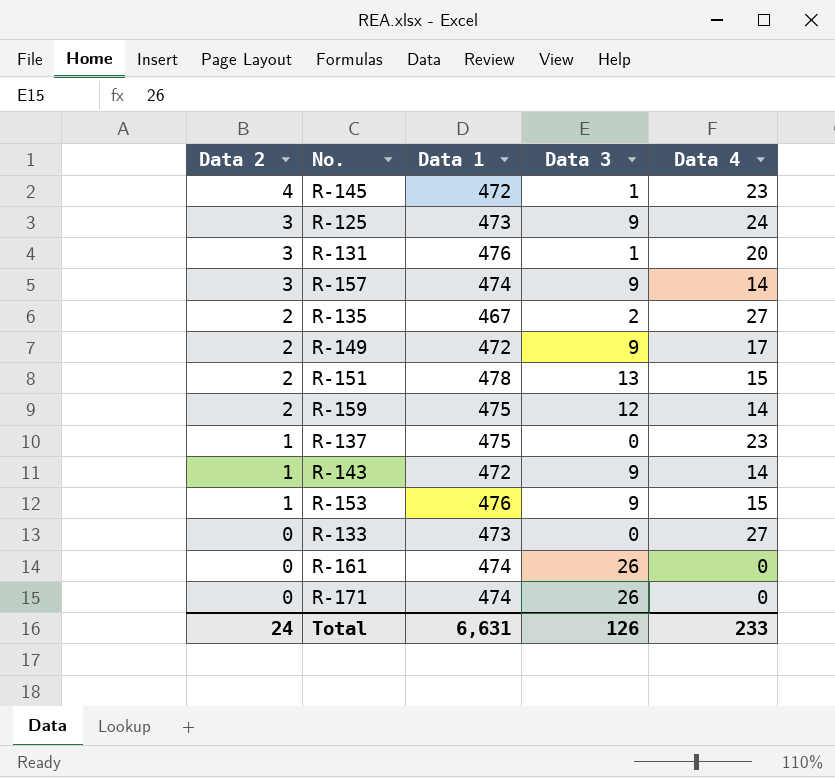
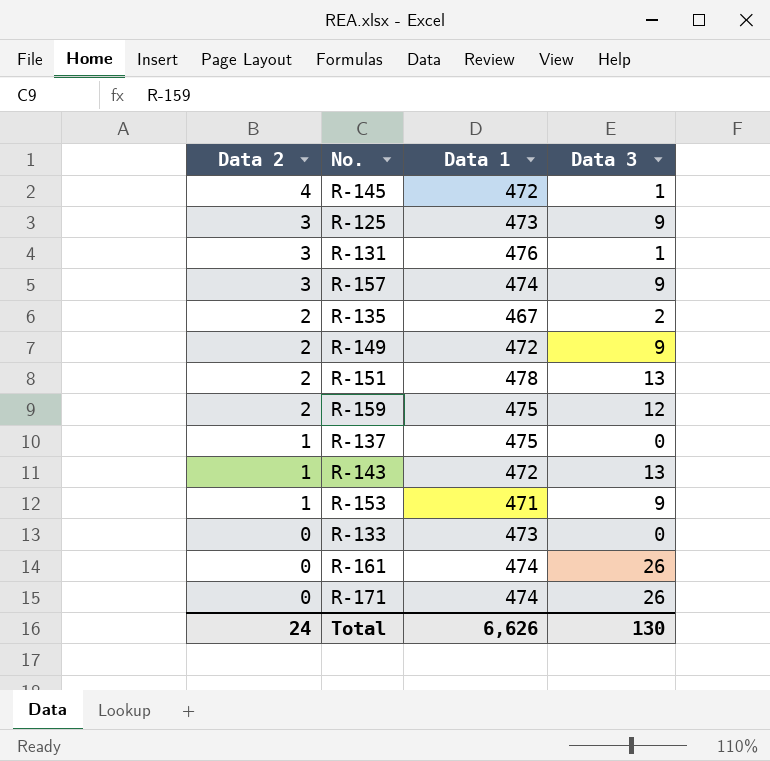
column Data 4 | position: 5 -> none
R-143 | Data 3: 9 -> 13
R-153 | Data 1: 476 -> 471
Total | Data 1: 6,631 -> 6,626
Total | Data 3: 126 -> 130

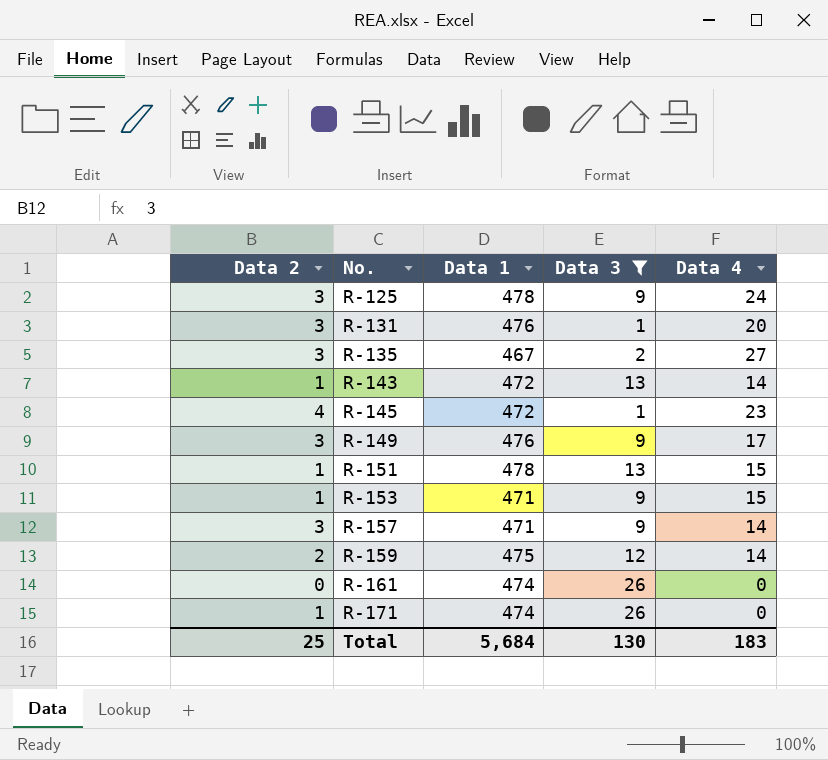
filter: none -> Data 3 != 0
row order: Data 2 descending -> No. ascending
column Data 4 | position: none -> 5
R-125 | Data 1: 473 -> 478
R-135 | Data 2: 2 -> 3
R-149 | Data 2: 2 -> 3
R-149 | Data 1: 472 -> 476
R-151 | Data 2: 2 -> 1
R-157 | Data 1: 474 -> 471
R-171 | Data 2: 0 -> 1
Total | Data 2: 24 -> 25
Total | Data 1: 6,626 -> 5,684

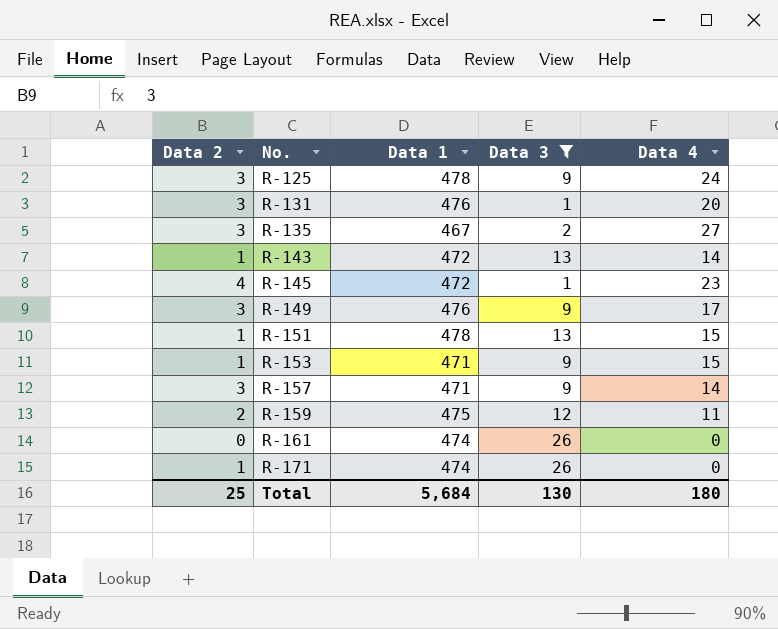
R-159 | Data 4: 14 -> 11
Total | Data 4: 183 -> 180

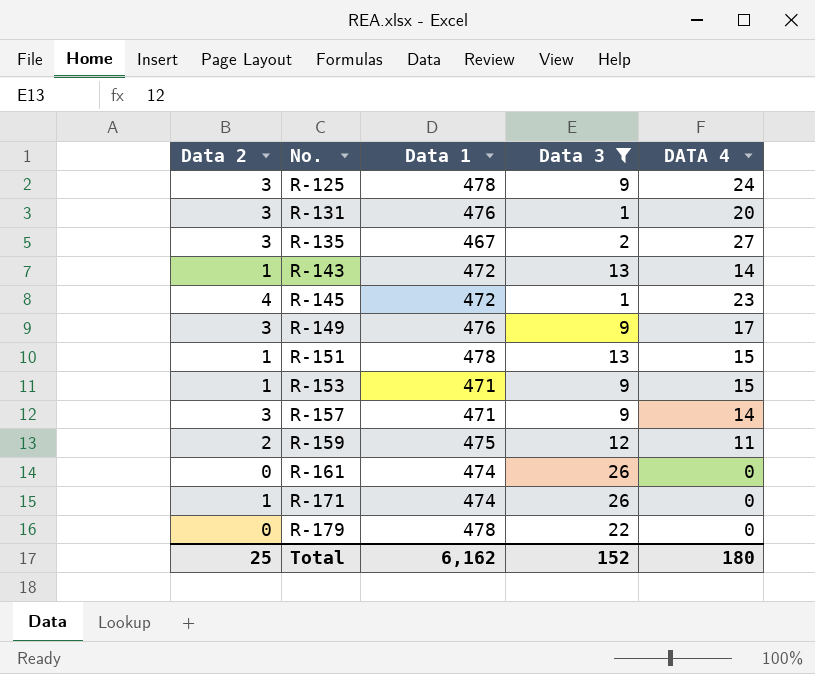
column name: Data 4 -> DATA 4
row R-179: none -> 0 | 478 | 22 | 0
Total | Data 1: 5,684 -> 6,162
Total | Data 3: 130 -> 152

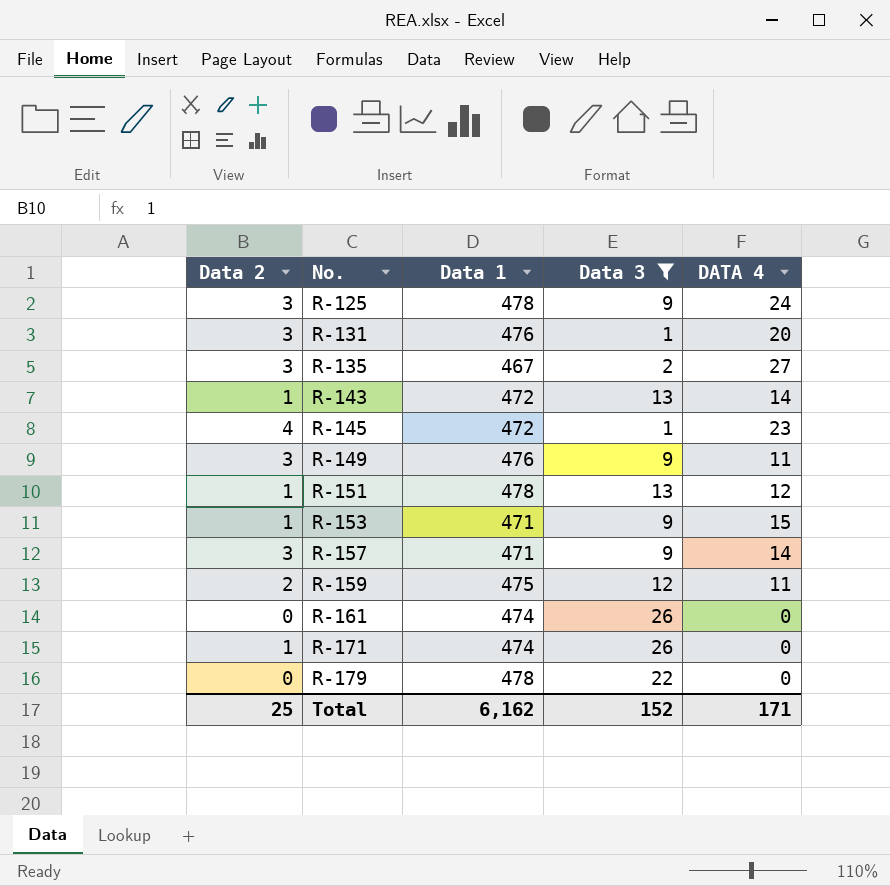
R-149 | DATA 4: 17 -> 11
R-151 | DATA 4: 15 -> 12
Total | DATA 4: 180 -> 171

